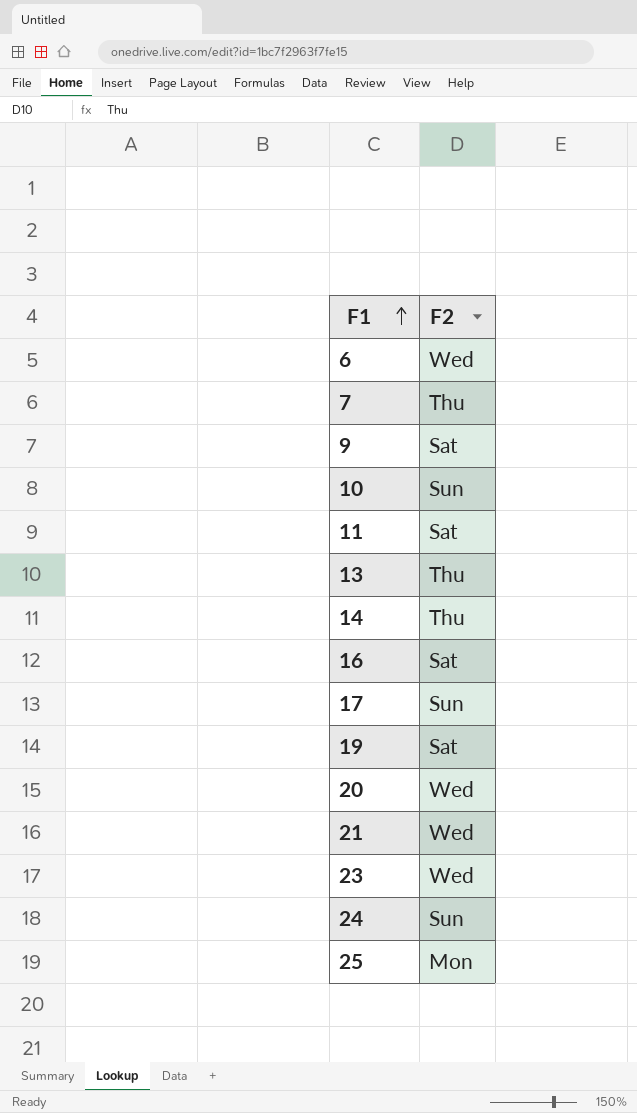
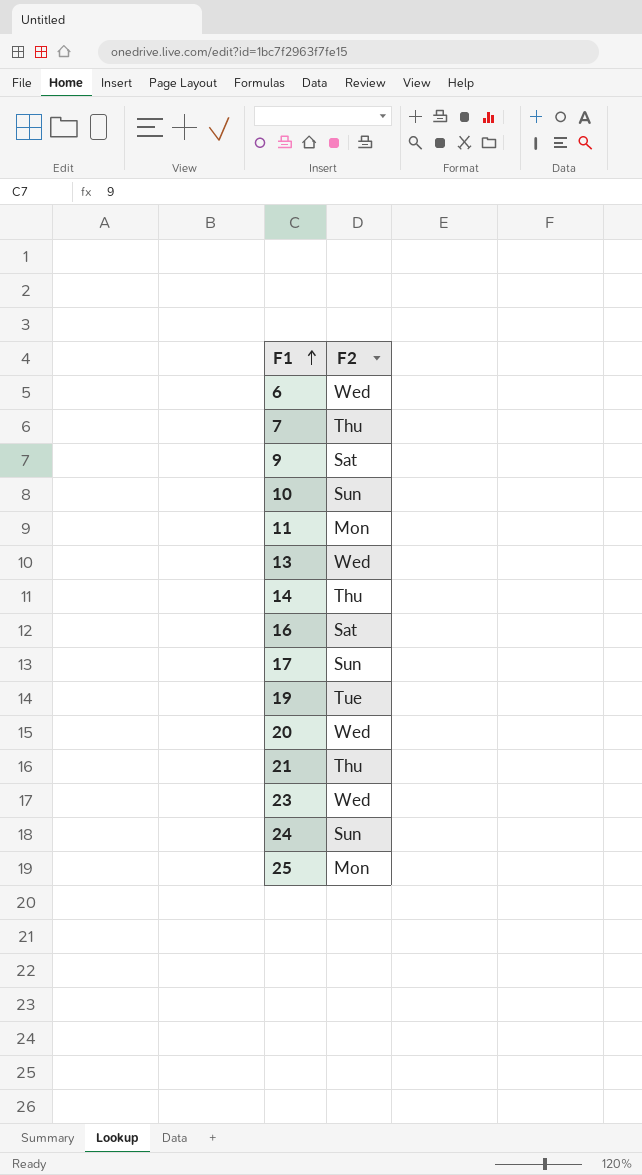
11 | F2: Sat -> Mon
13 | F2: Thu -> Wed
19 | F2: Sat -> Tue
21 | F2: Wed -> Thu

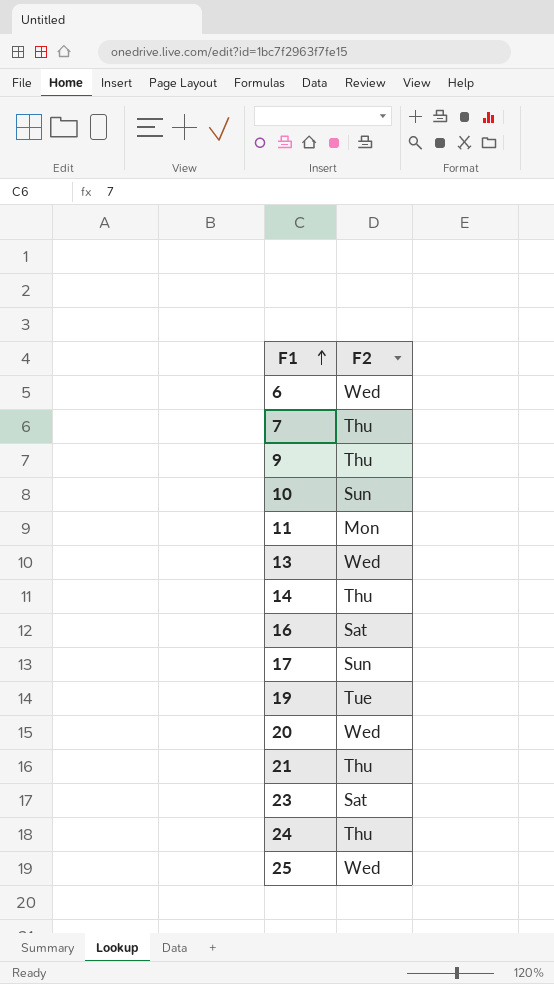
9 | F2: Sat -> Thu
23 | F2: Wed -> Sat
24 | F2: Sun -> Thu
25 | F2: Mon -> Wed

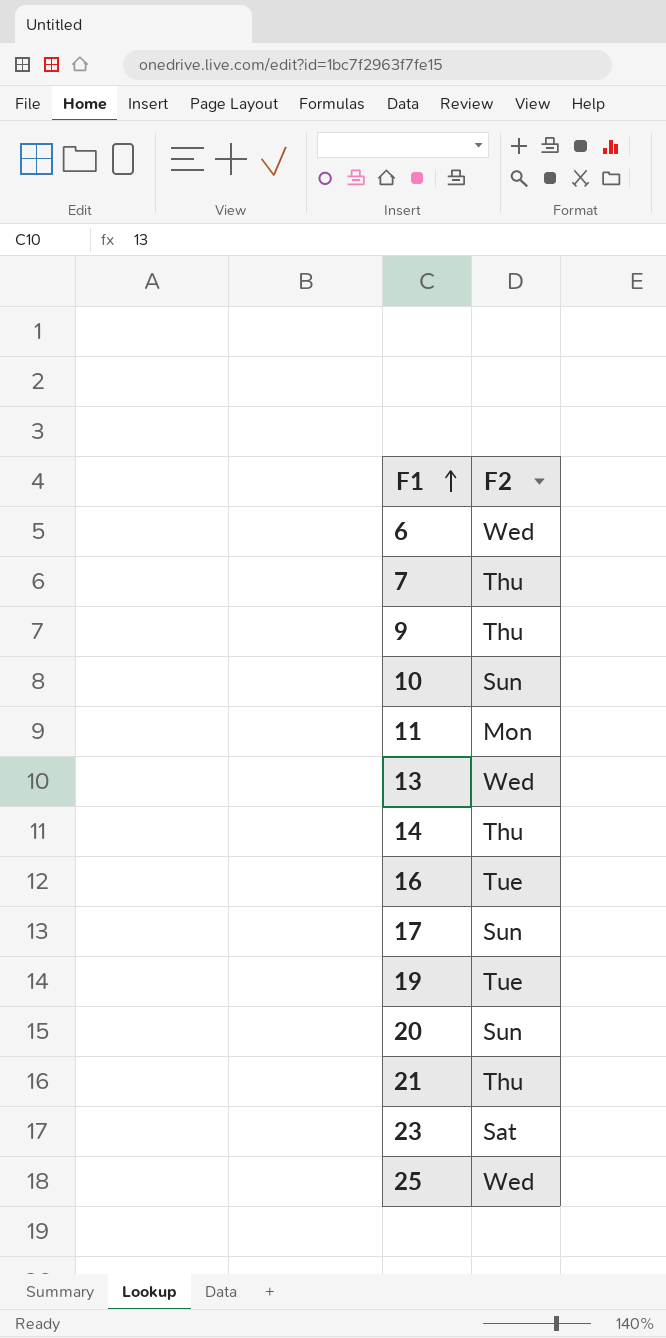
row 24: Thu -> none
16 | F2: Sat -> Tue
20 | F2: Wed -> Sun

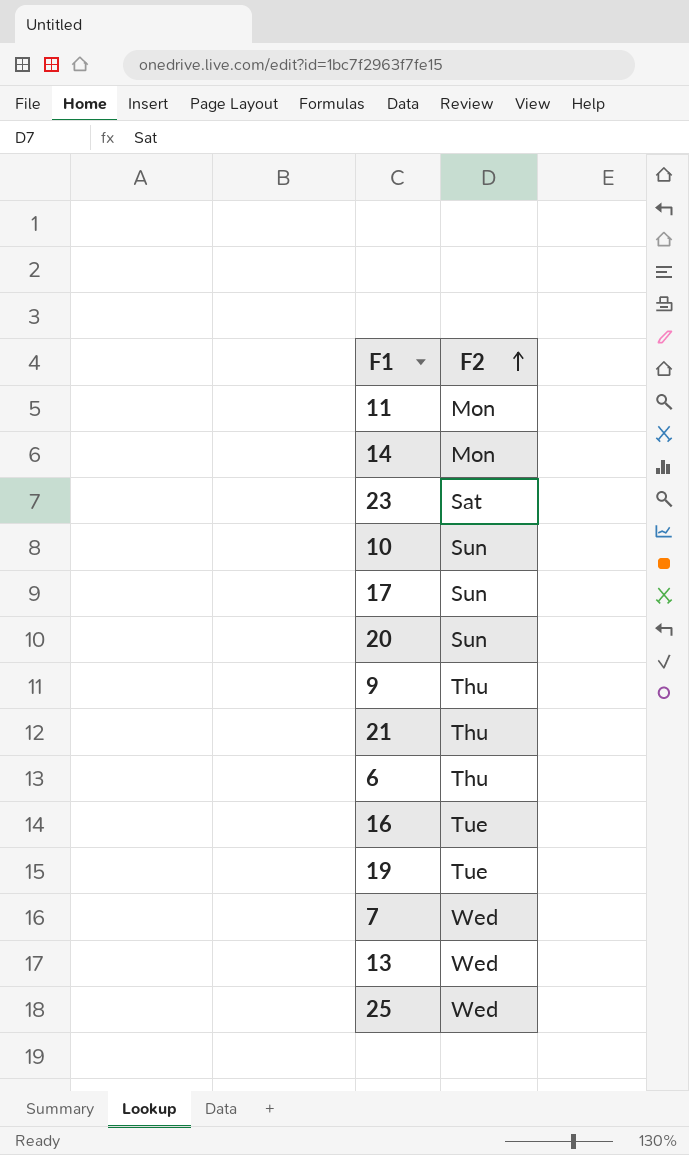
row order: F1 ascending -> F2 ascending
14 | F2: Thu -> Mon
6 | F2: Wed -> Thu
7 | F2: Thu -> Wed

